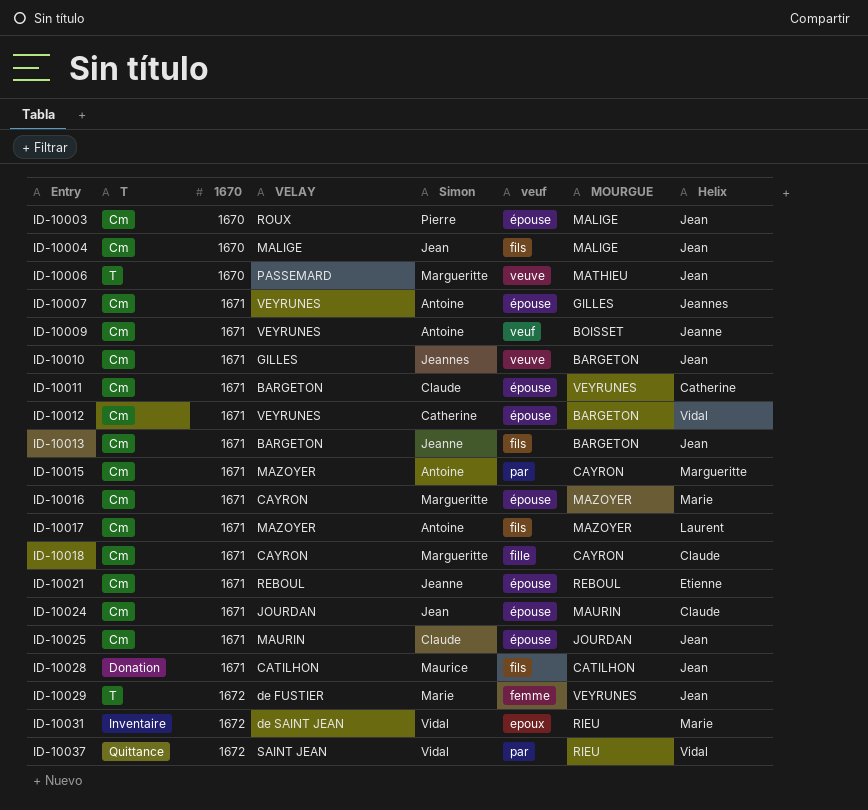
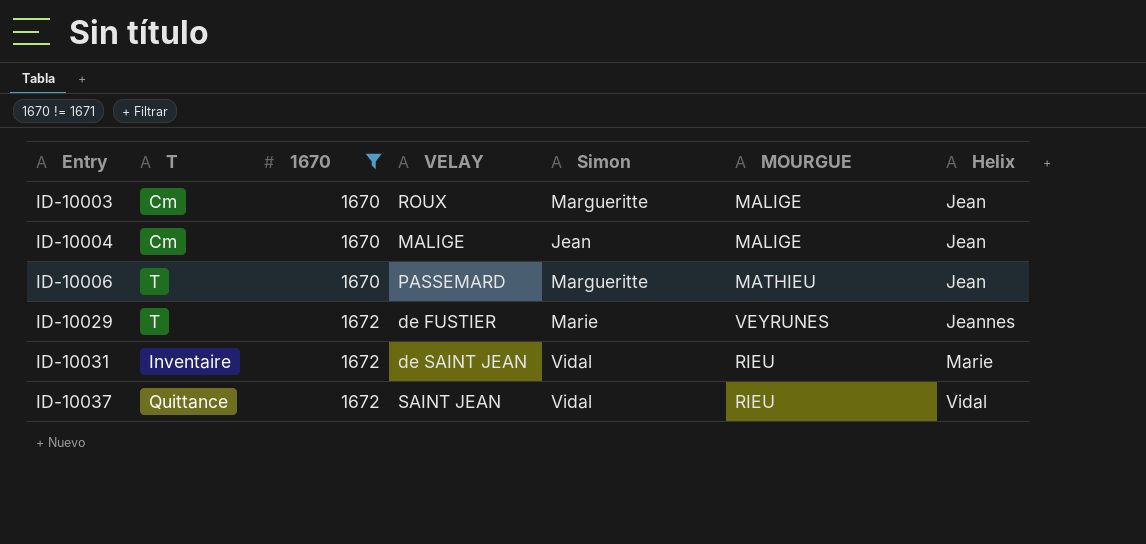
filter: none -> 1670 != 1671
column veuf | position: 6 -> none
ID-10003 | Simon: Pierre -> Margueritte
ID-10029 | Helix: Jean -> Jeannes

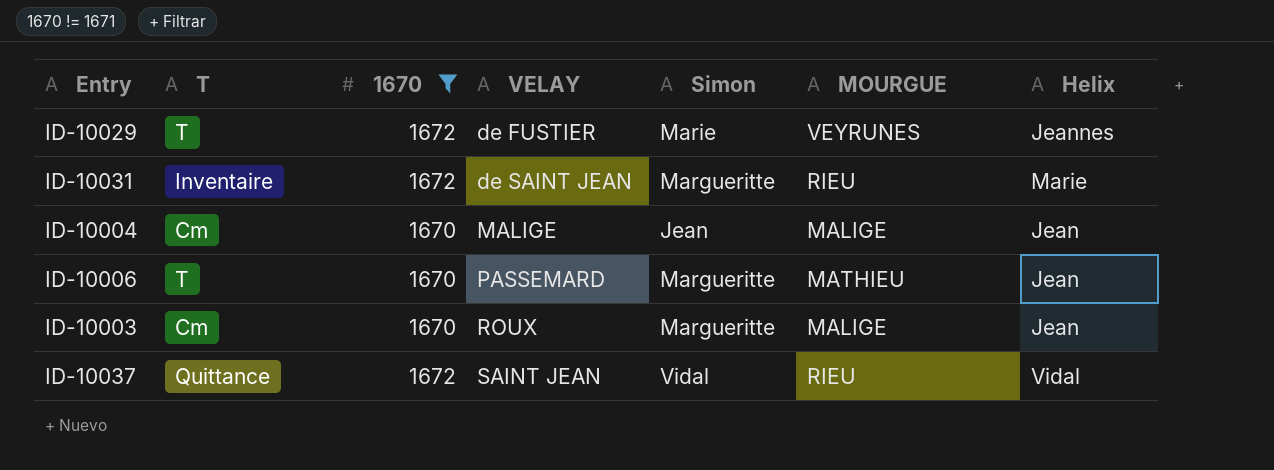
row order: Entry ascending -> VELAY ascending
ID-10031 | Simon: Vidal -> Margueritte

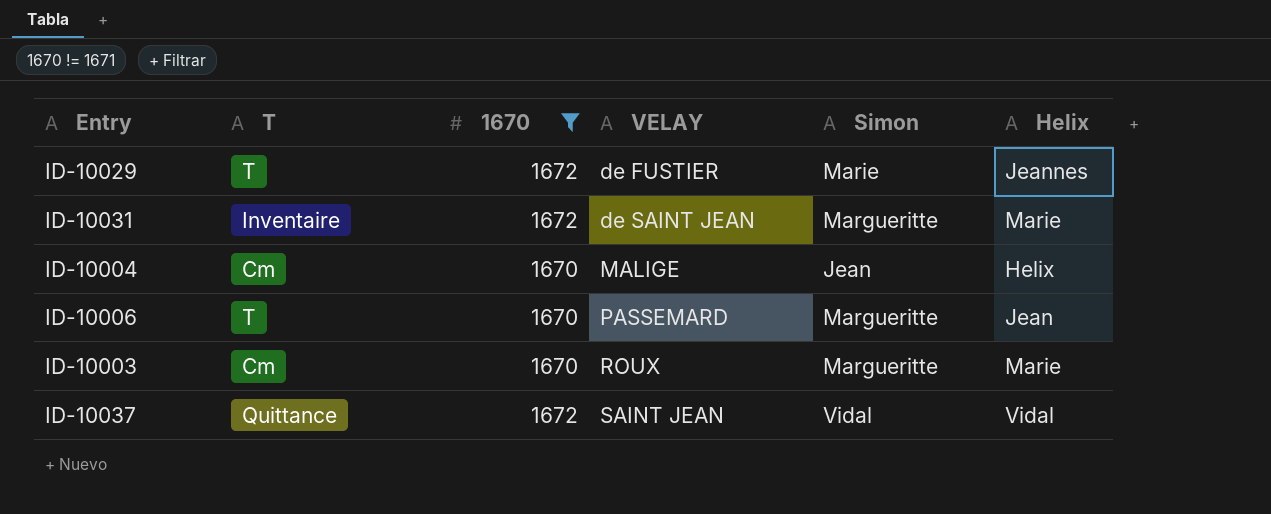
column MOURGUE | position: 6 -> none
ID-10004 | Helix: Jean -> Helix
ID-10003 | Helix: Jean -> Marie

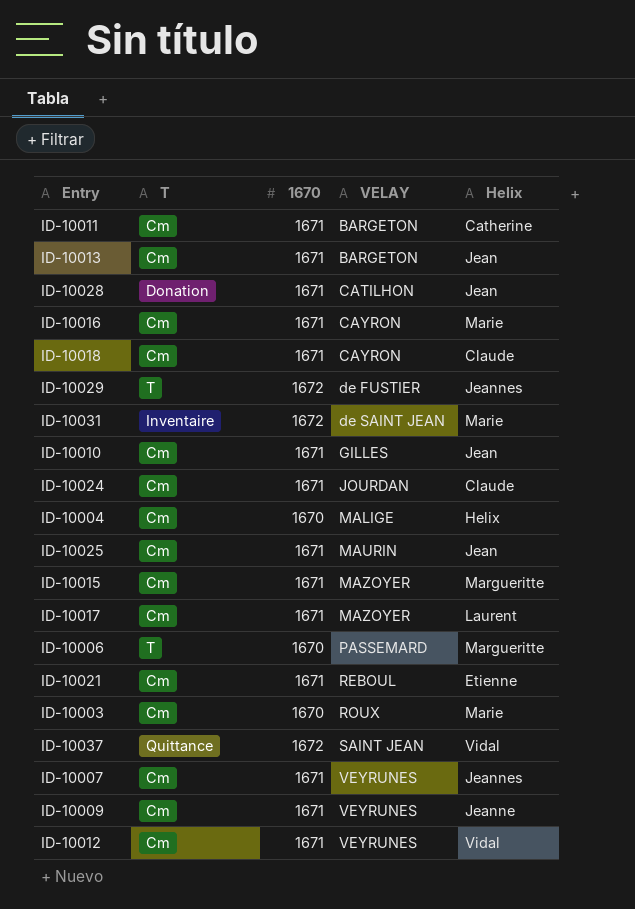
filter: 1670 != 1671 -> none
column Simon | position: 5 -> none
ID-10006 | Helix: Jean -> Margueritte

